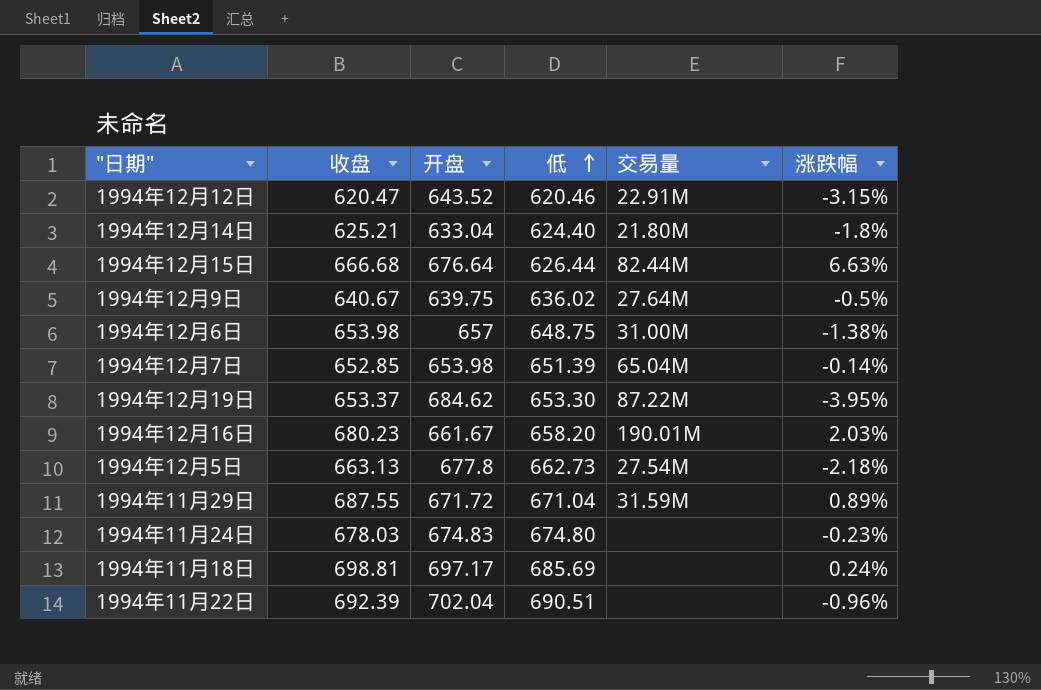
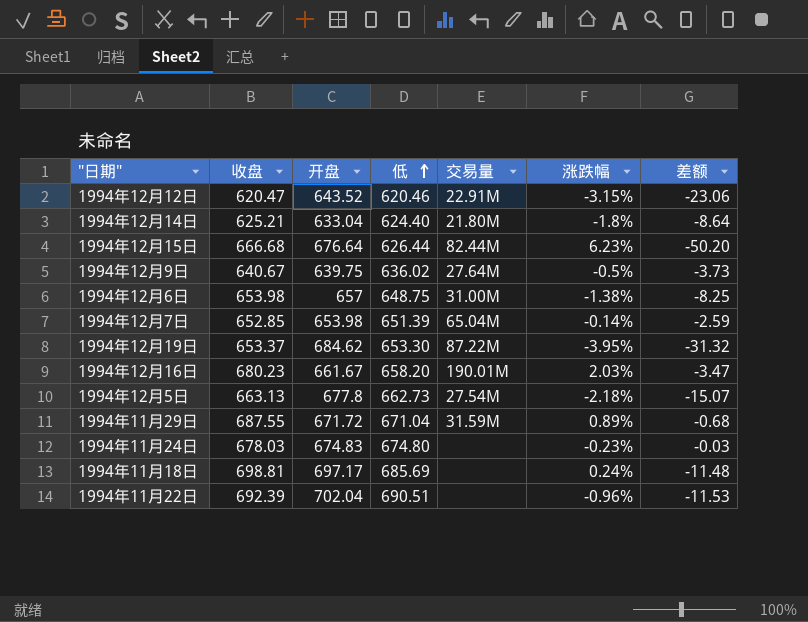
column 差额 | formula: none -> [低] - [开盘]
1994年12月15日 | 涨跌幅: 6.63% -> 6.23%

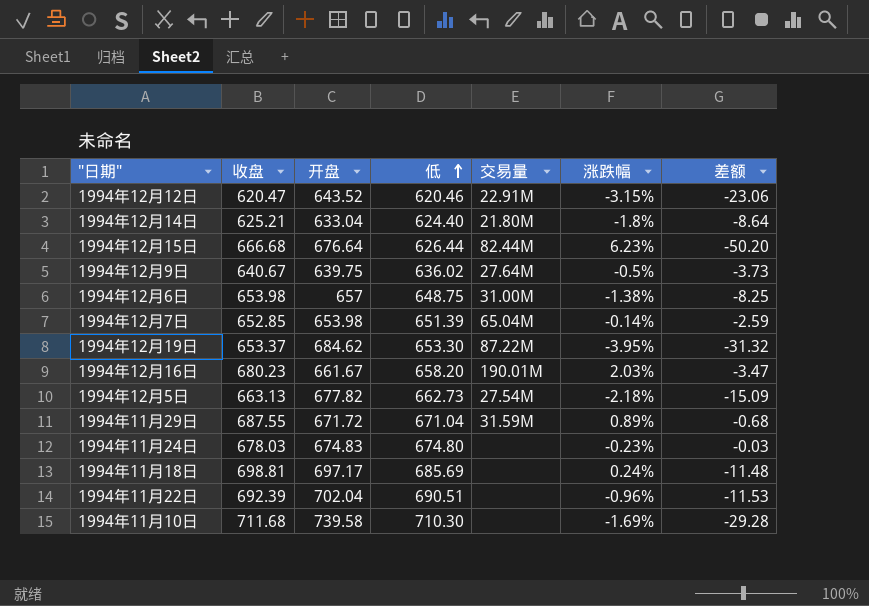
1994年12月5日 | 开盘: 677.8 -> 677.82
1994年12月5日 | 差额: -15.07 -> -15.09
row 1994年11月10日: none -> 711.68 | 739.58 | 710.30 | none | -1.69% | -29.28

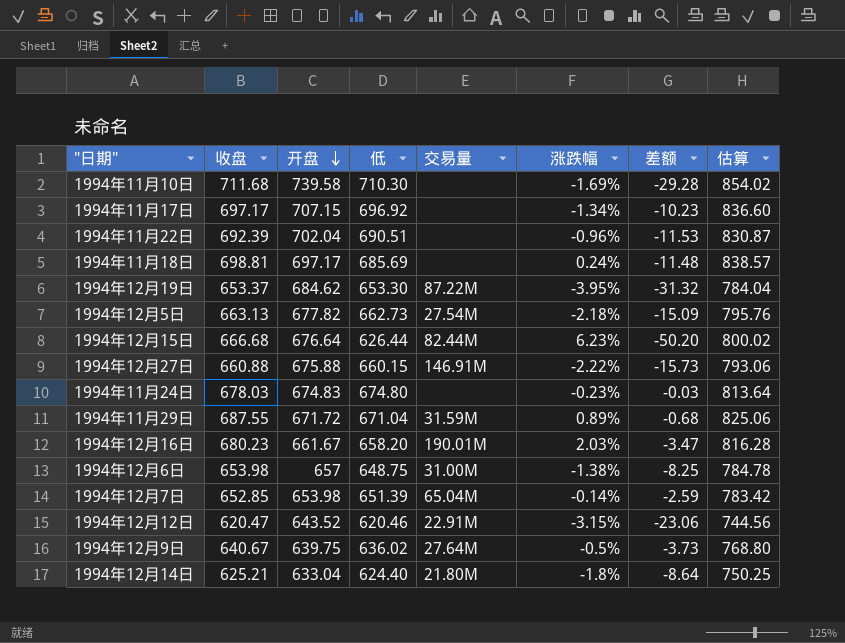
row order: 低 ascending -> 开盘 descending
column 估算 | formula: none -> [收盘] * 1.2
row 1994年11月17日: none -> 697.17 | 707.15 | 696.92 | none | -1.34% | -10.23 | 836.60
row 1994年12月27日: none -> 660.88 | 675.88 | 660.15 | 146.91M | -2.22% | -15.73 | 793.06

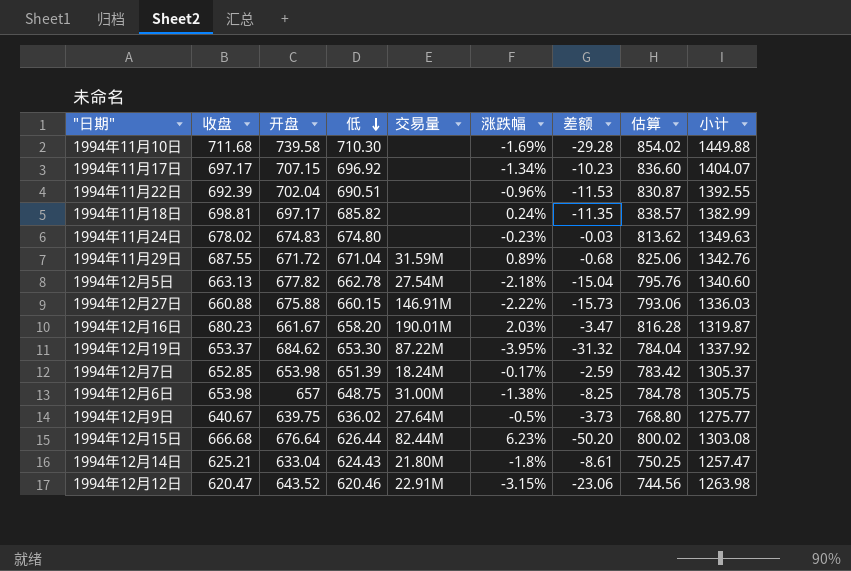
row order: 开盘 descending -> 低 descending
column 小计 | formula: none -> [开盘] + [低]
1994年11月18日 | 低: 685.69 -> 685.82
1994年11月18日 | 差额: -11.48 -> -11.35
1994年11月24日 | 收盘: 678.03 -> 678.02
1994年11月24日 | 估算: 813.64 -> 813.62
1994年12月5日 | 低: 662.73 -> 662.78
1994年12月5日 | 差额: -15.09 -> -15.04
1994年12月7日 | 交易量: 65.04M -> 18.24M
1994年12月7日 | 涨跌幅: -0.14% -> -0.17%
1994年12月14日 | 低: 624.40 -> 624.43
1994年12月14日 | 差额: -8.64 -> -8.61

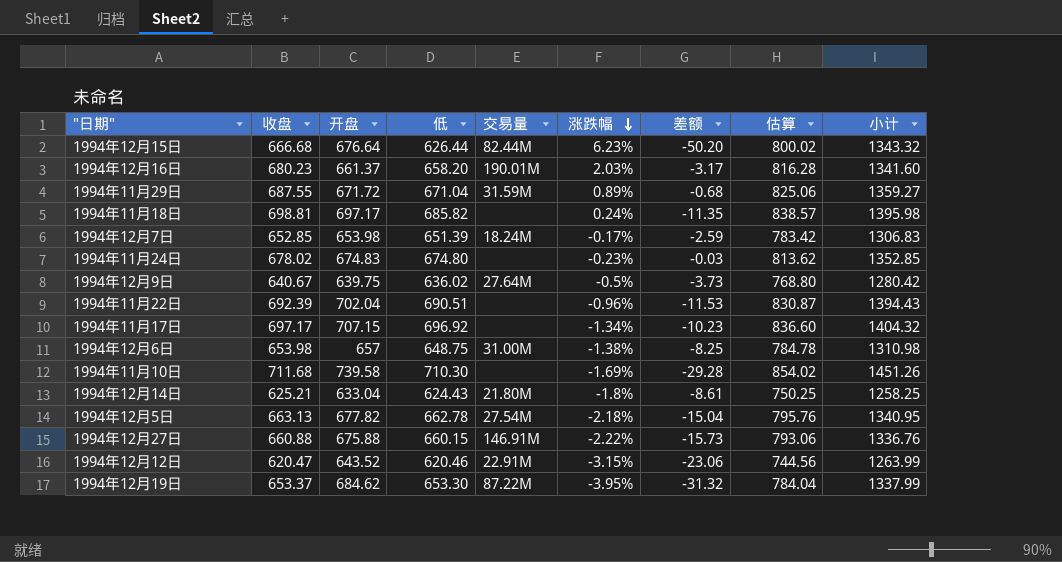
row order: 低 descending -> 涨跌幅 descending
column 小计 | formula: [开盘] + [低] -> [收盘] + [开盘]
1994年12月16日 | 开盘: 661.67 -> 661.37
1994年12月16日 | 差额: -3.47 -> -3.17

